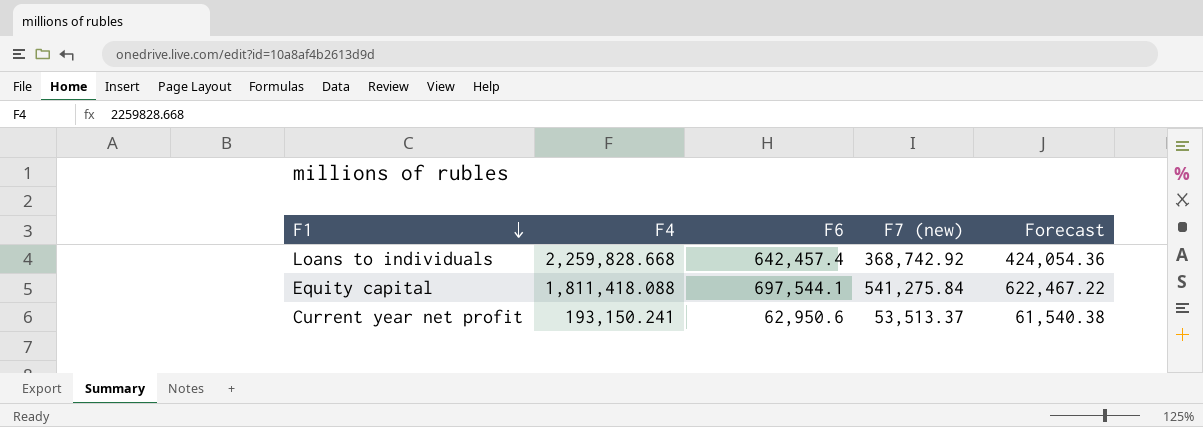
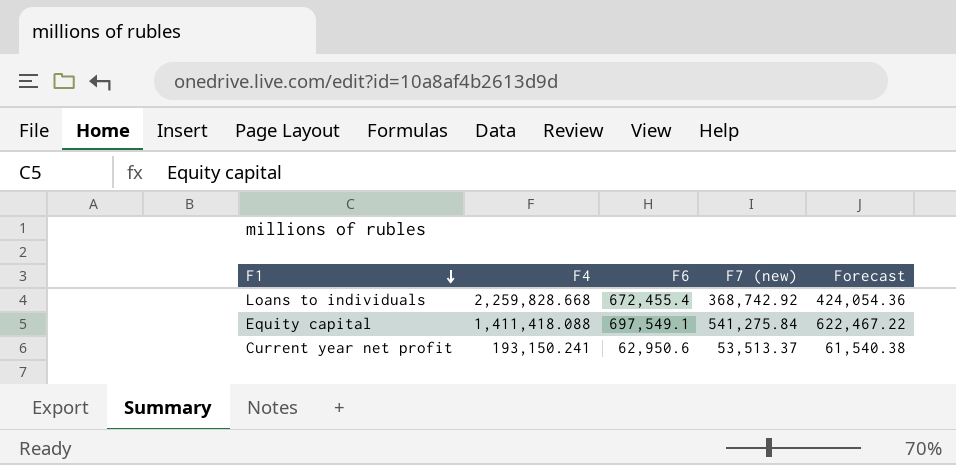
Loans to individuals | F6: 642,457.4 -> 672,455.4
Equity capital | F4: 1,811,418.088 -> 1,411,418.088
Equity capital | F6: 697,544.1 -> 697,549.1

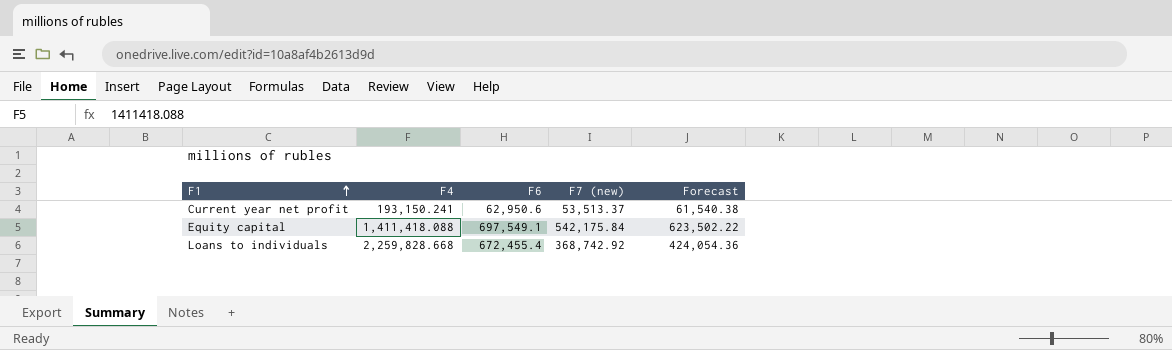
row order: F1 descending -> F1 ascending
Equity capital | F7 (new): 541,275.84 -> 542,175.84
Equity capital | Forecast: 622,467.22 -> 623,502.22

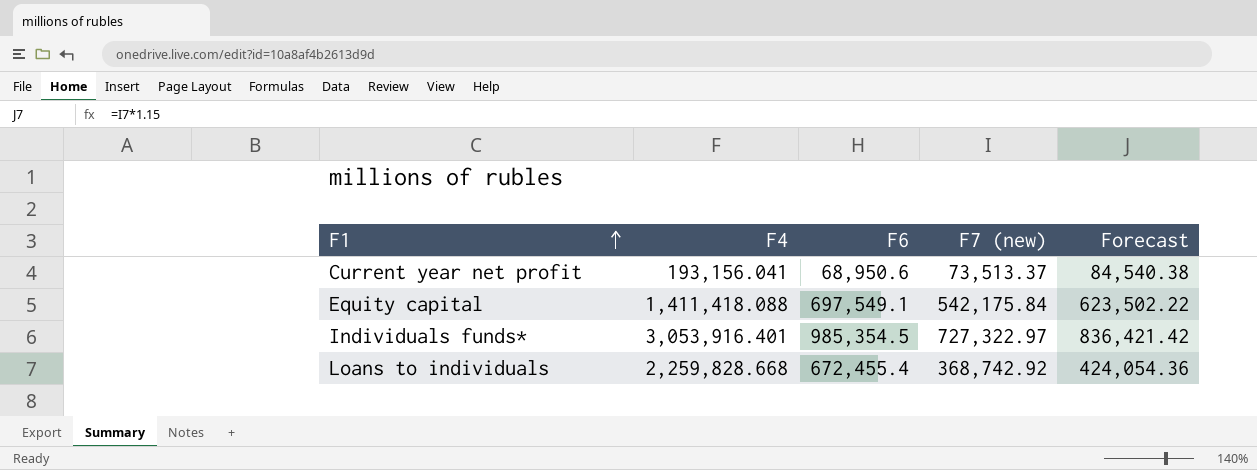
Current year net profit | F4: 193,150.241 -> 193,156.041
Current year net profit | F6: 62,950.6 -> 68,950.6
Current year net profit | F7 (new): 53,513.37 -> 73,513.37
Current year net profit | Forecast: 61,540.38 -> 84,540.38
row Individuals funds*: none -> 3,053,916.401 | 985,354.5 | 727,322.97 | 836,421.42

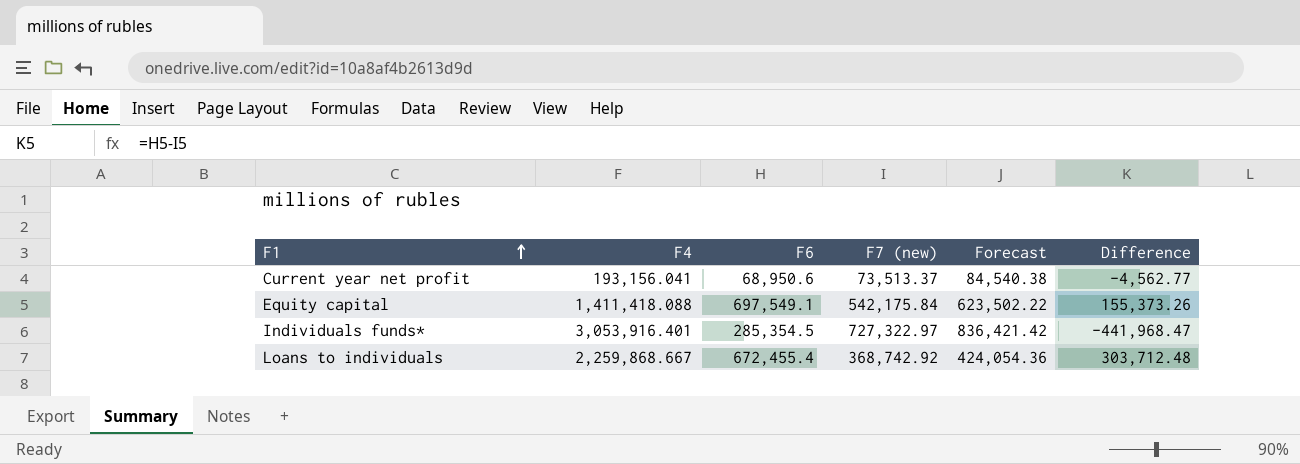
column Difference | formula: none -> [F6] - [F7 (new)]
Individuals funds* | F6: 985,354.5 -> 285,354.5
Loans to individuals | F4: 2,259,828.668 -> 2,259,868.667

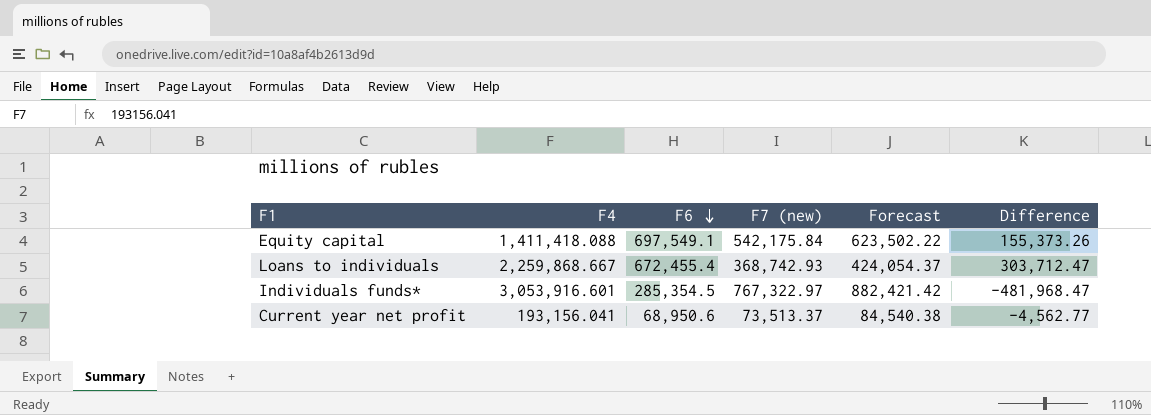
row order: F1 ascending -> F6 descending
Loans to individuals | F7 (new): 368,742.92 -> 368,742.93
Loans to individuals | Forecast: 424,054.36 -> 424,054.37
Loans to individuals | Difference: 303,712.48 -> 303,712.47
Individuals funds* | F4: 3,053,916.401 -> 3,053,916.601
Individuals funds* | F7 (new): 727,322.97 -> 767,322.97
Individuals funds* | Forecast: 836,421.42 -> 882,421.42
Individuals funds* | Difference: -441,968.47 -> -481,968.47

